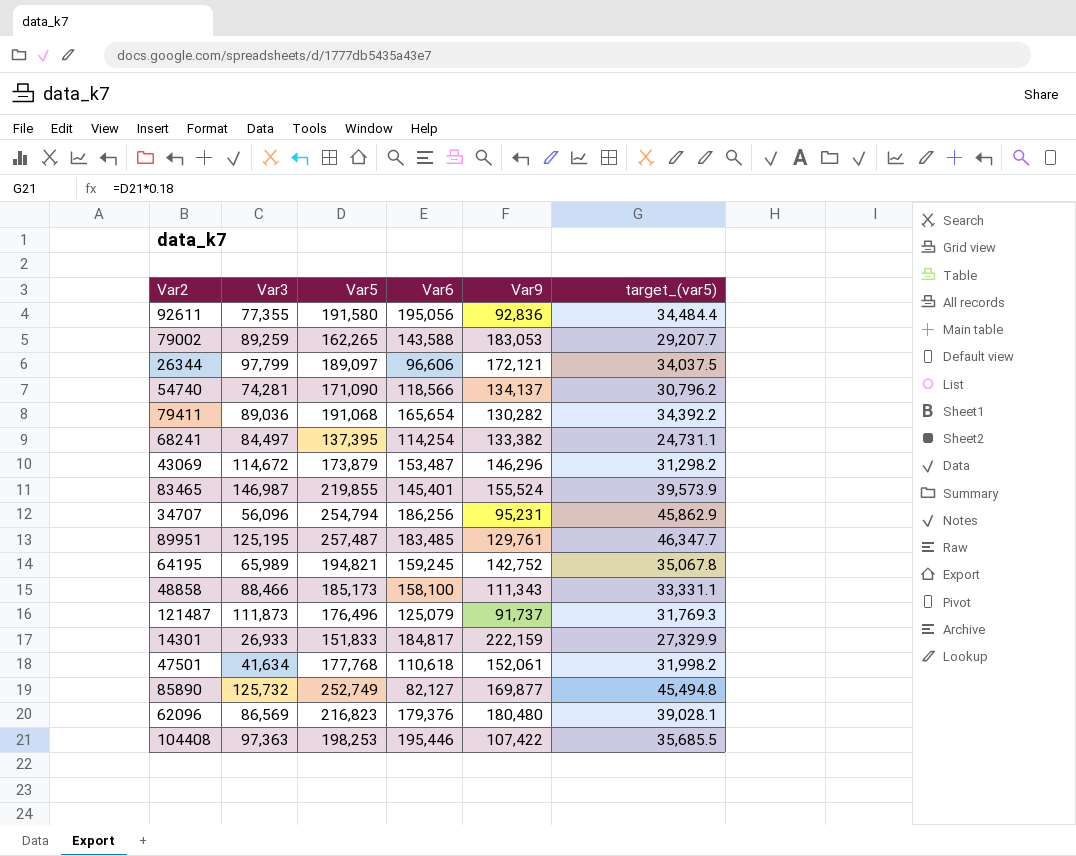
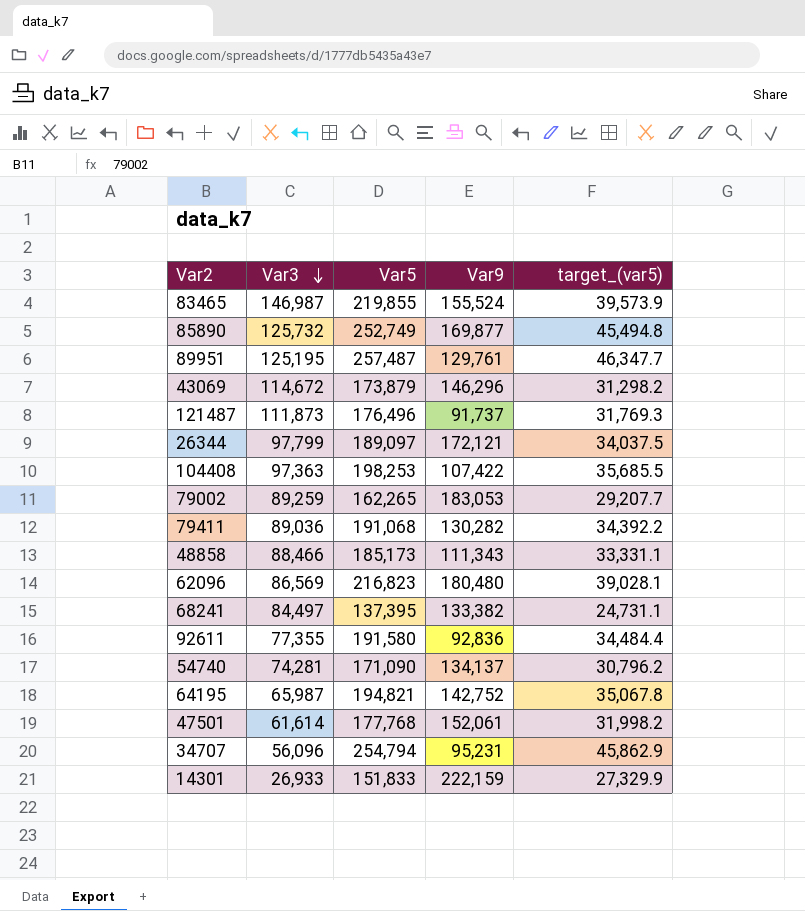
row order: none -> Var3 descending
column Var6 | position: 4 -> none
64195 | Var3: 65,989 -> 65,987
47501 | Var3: 41,634 -> 61,614

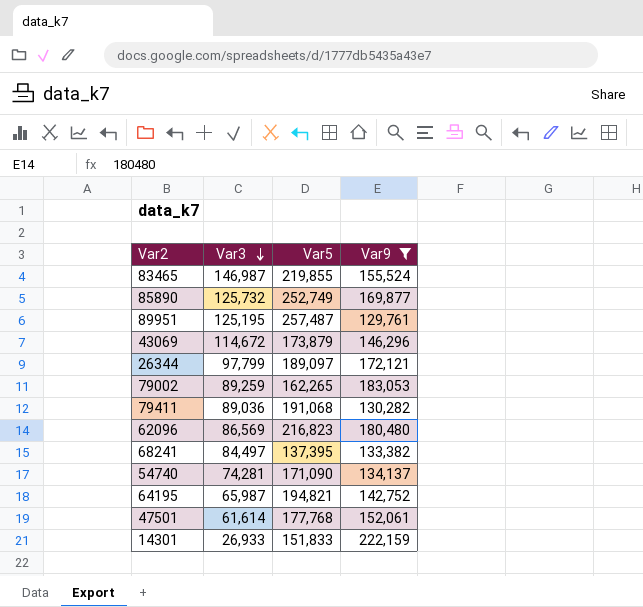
filter: none -> Var9 >= 129,761
column target_(var5) | formula: [Var5] * 0.18 -> none

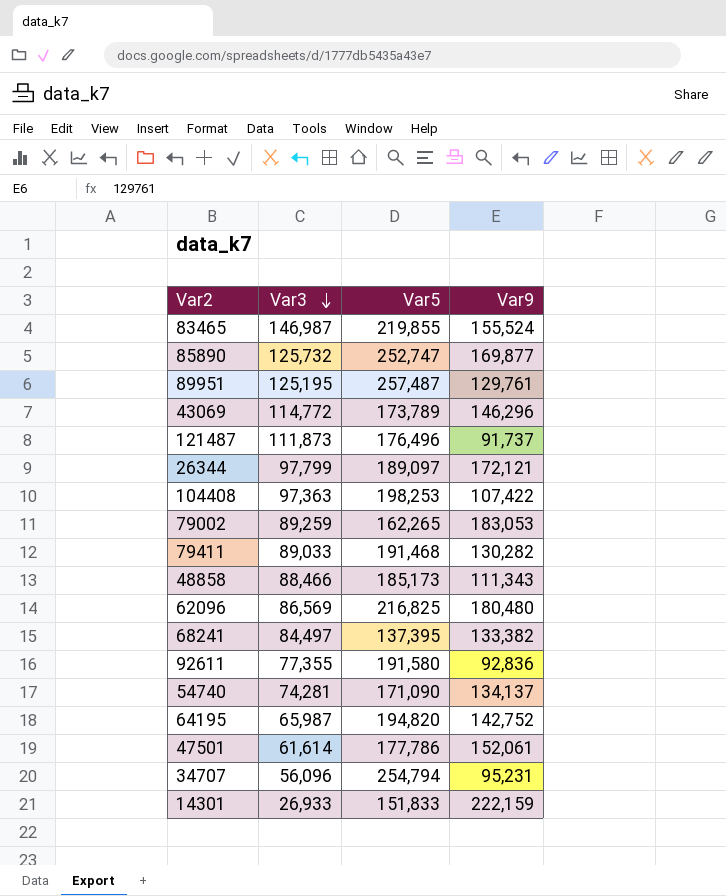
filter: Var9 >= 129,761 -> none
85890 | Var5: 252,749 -> 252,747
43069 | Var3: 114,672 -> 114,772
43069 | Var5: 173,879 -> 173,789
79411 | Var3: 89,036 -> 89,033
79411 | Var5: 191,068 -> 191,468
62096 | Var5: 216,823 -> 216,825
64195 | Var5: 194,821 -> 194,820
47501 | Var5: 177,768 -> 177,786

